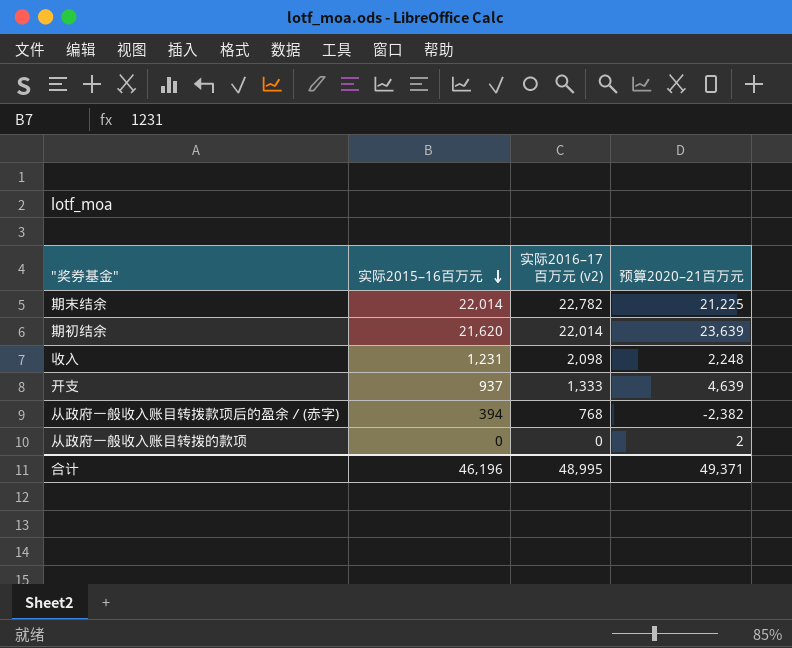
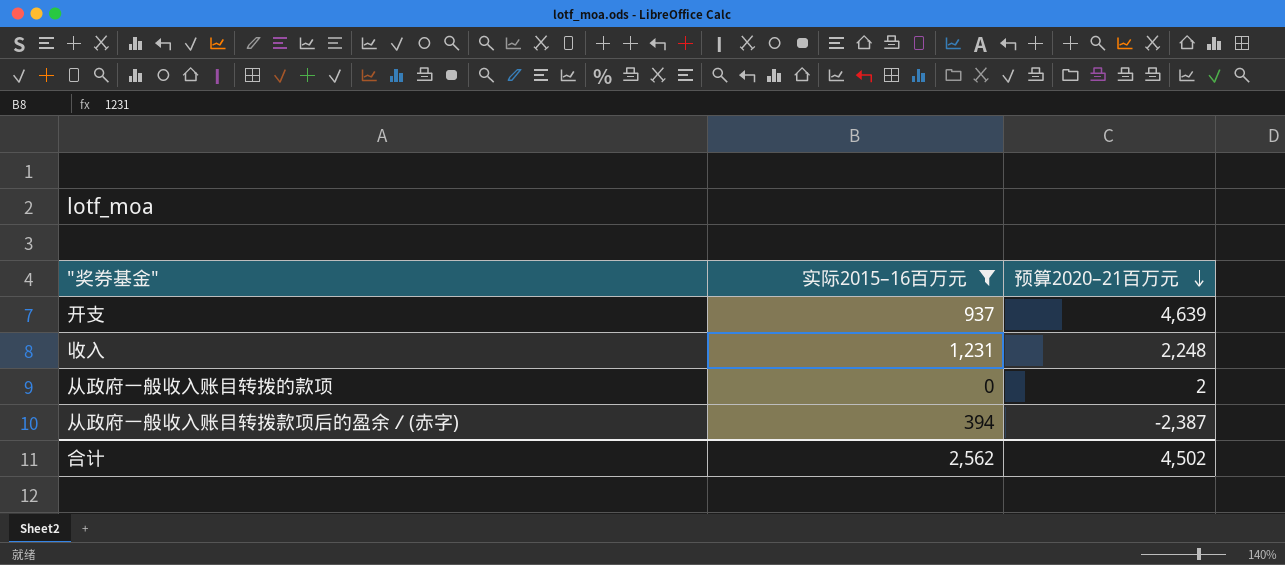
filter: none -> 实际2015–16百万元 <= 1,231
row order: 实际2015–16百万元 descending -> 预算2020–21百万元 descending
column 实际2016–17百万元 (v2) | position: 3 -> none
从政府一般收入账目转拨款项后的盈余／(赤字) | 预算2020–21百万元: -2,382 -> -2,387
合计 | 实际2015–16百万元: 46,196 -> 2,562
合计 | 预算2020–21百万元: 49,371 -> 4,502

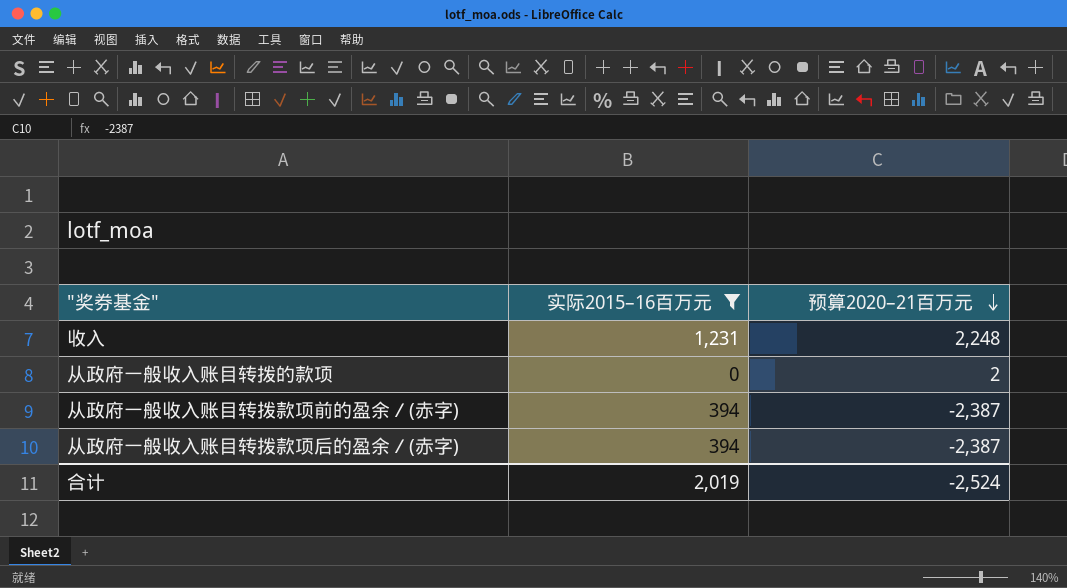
row 开支: 937 | 4,639 -> none
row 从政府一般收入账目转拨款项前的盈余／(赤字): none -> 394 | -2,387
合计 | 实际2015–16百万元: 2,562 -> 2,019
合计 | 预算2020–21百万元: 4,502 -> -2,524

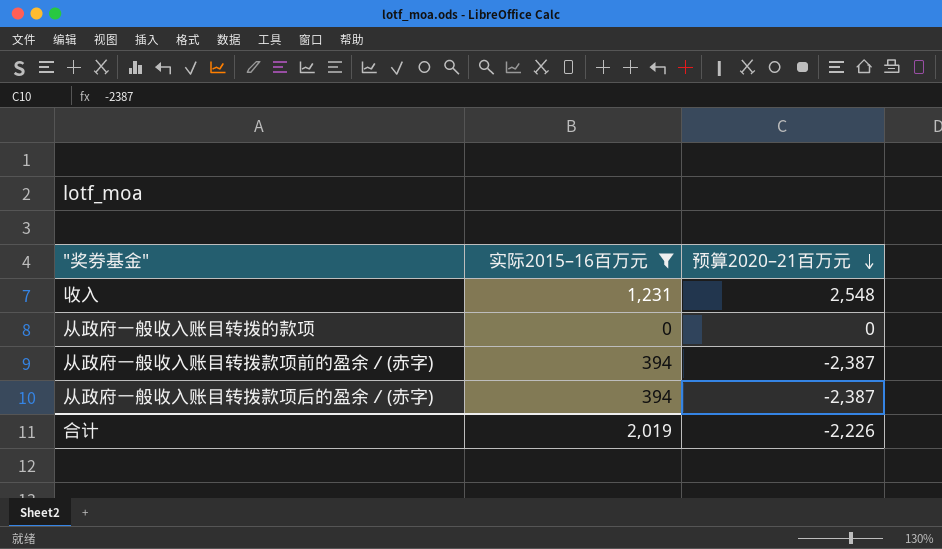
收入 | 预算2020–21百万元: 2,248 -> 2,548
从政府一般收入账目转拨的款项 | 预算2020–21百万元: 2 -> 0
合计 | 预算2020–21百万元: -2,524 -> -2,226

